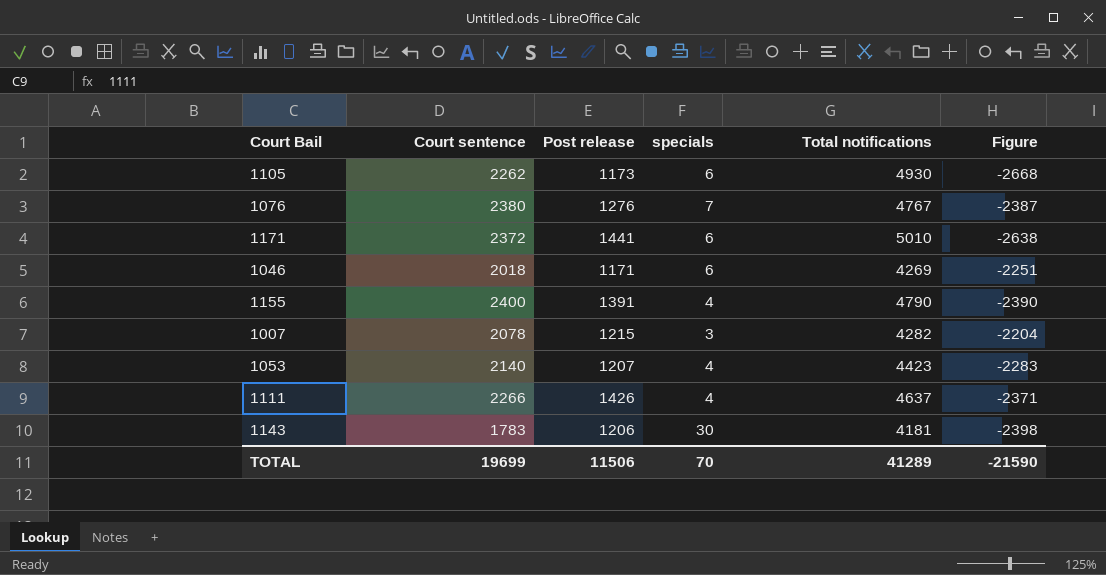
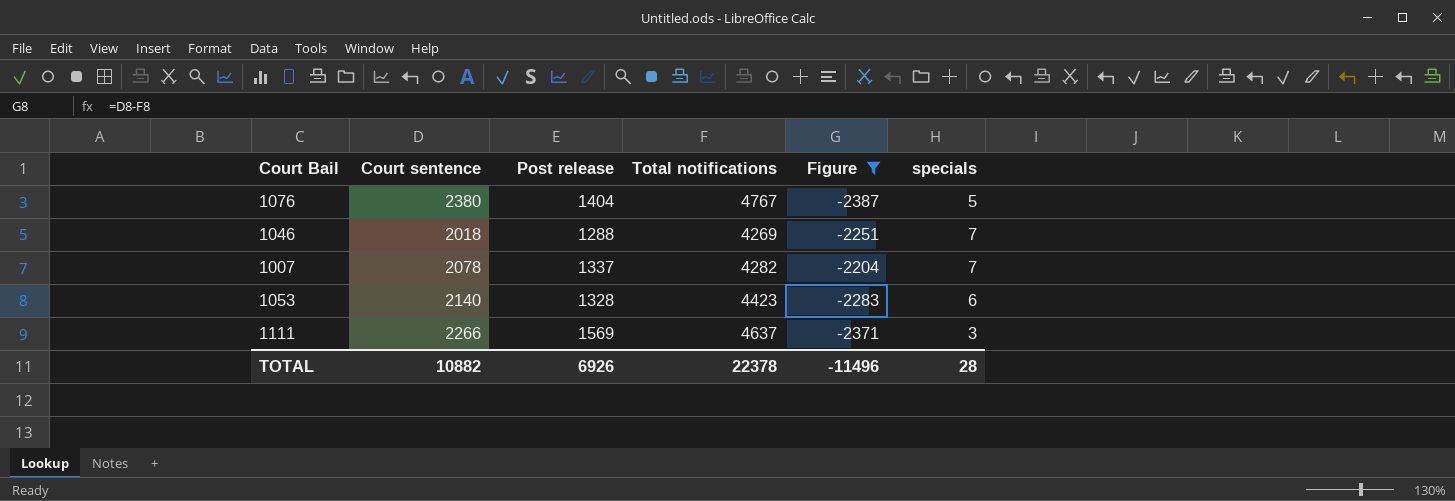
filter: none -> Figure >= -2387
column specials | position: 4 -> 6
1076 | Post release: 1276 -> 1404
1076 | specials: 7 -> 5
1046 | Post release: 1171 -> 1288
1046 | specials: 6 -> 7
1007 | Post release: 1215 -> 1337
1007 | specials: 3 -> 7
1053 | Post release: 1207 -> 1328
1053 | specials: 4 -> 6
1111 | Post release: 1426 -> 1569
1111 | specials: 4 -> 3
TOTAL | Court sentence: 19699 -> 10882
TOTAL | Post release: 11506 -> 6926
TOTAL | Total notifications: 41289 -> 22378
TOTAL | Figure: -21590 -> -11496
TOTAL | specials: 70 -> 28

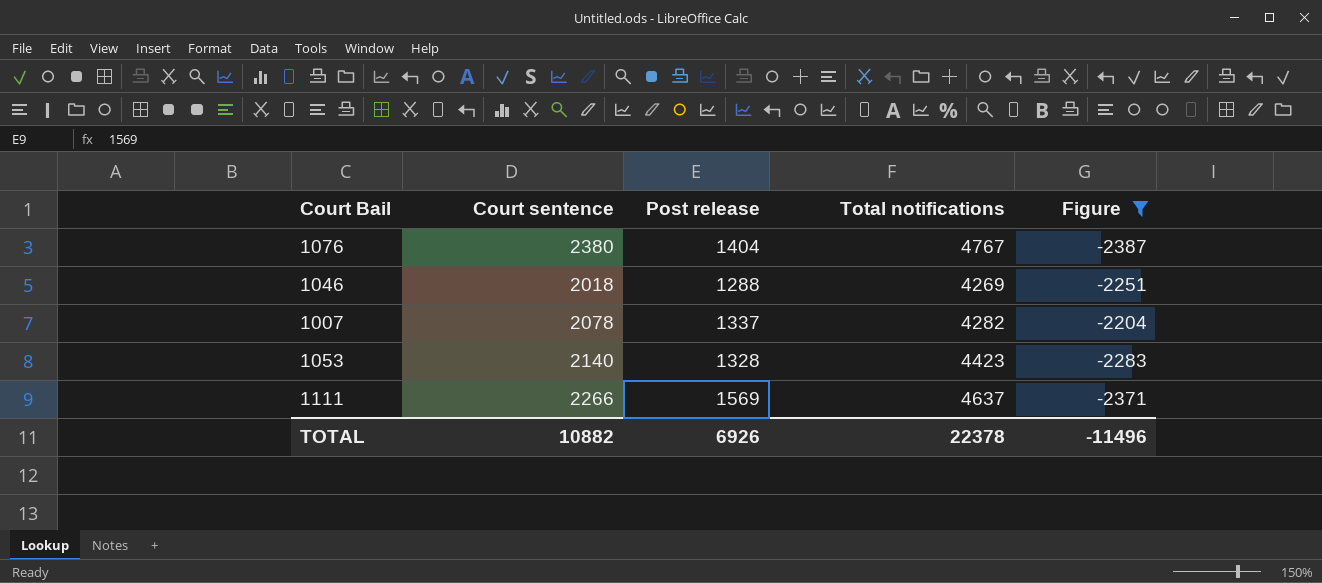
column specials | position: 6 -> none

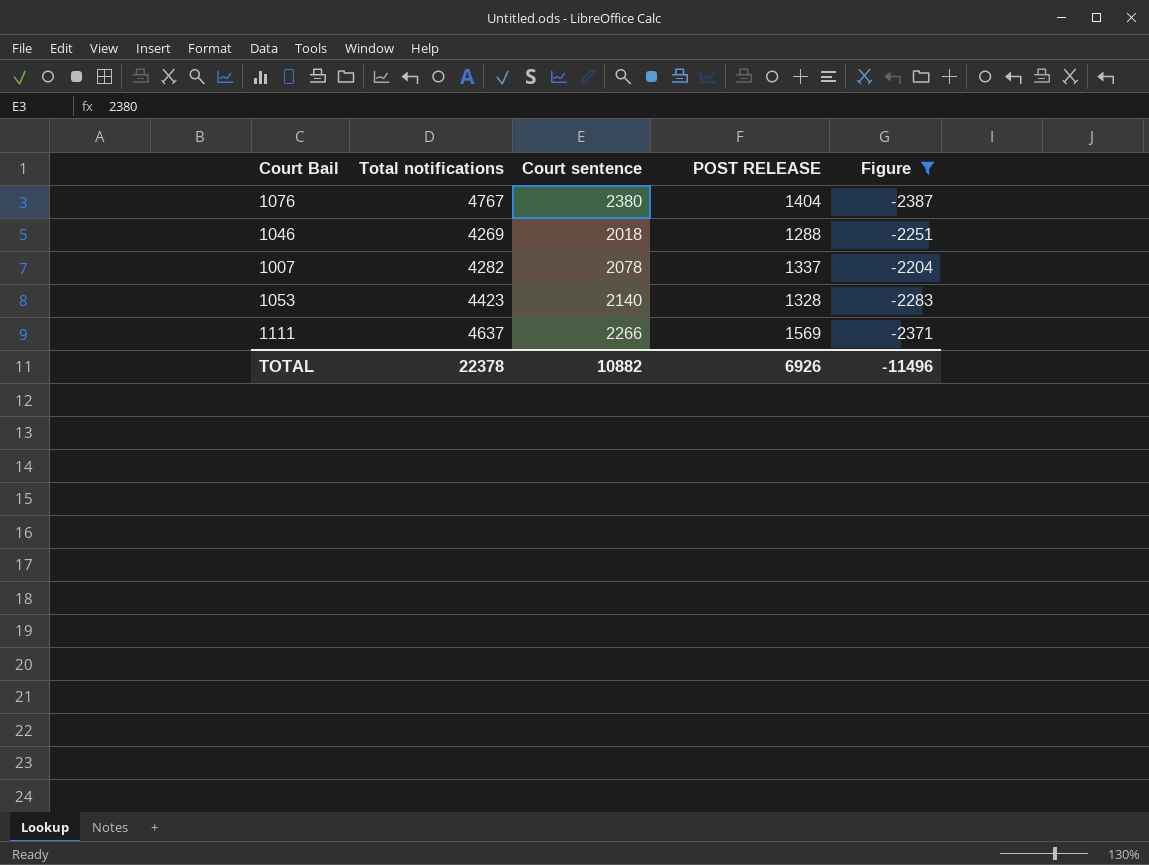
column Total notifications | position: 4 -> 2
column name: Post release -> POST RELEASE

